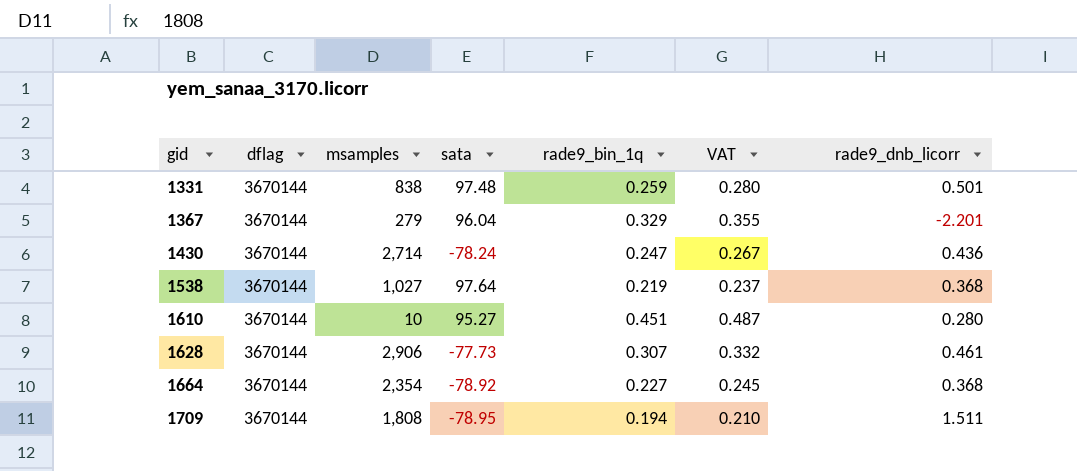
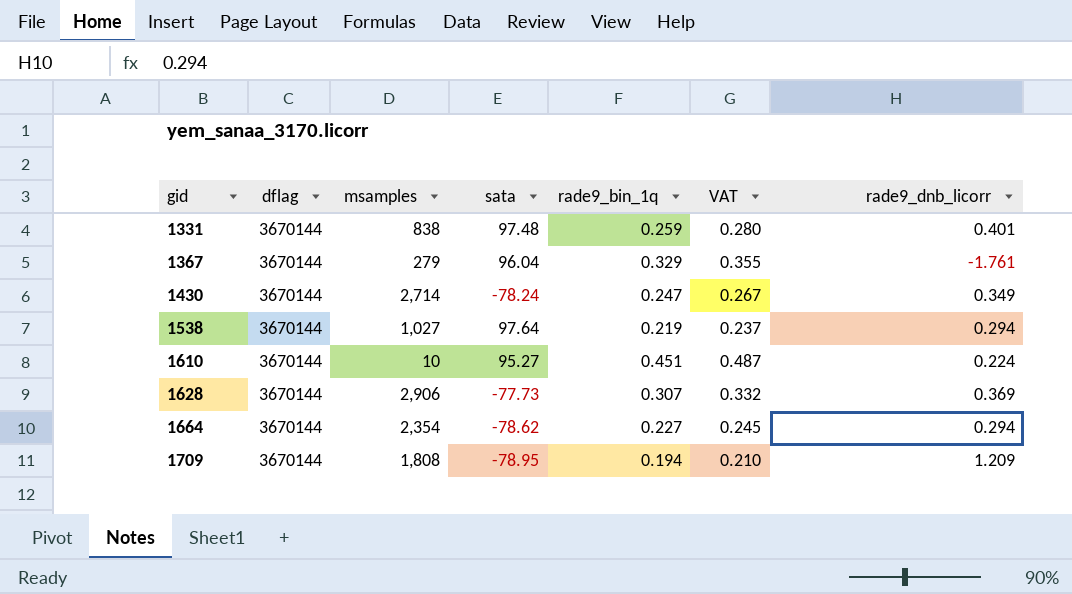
1331 | rade9_dnb_licorr: 0.501 -> 0.401
1367 | rade9_dnb_licorr: -2.201 -> -1.761
1430 | rade9_dnb_licorr: 0.436 -> 0.349
1538 | rade9_dnb_licorr: 0.368 -> 0.294
1610 | rade9_dnb_licorr: 0.280 -> 0.224
1628 | rade9_dnb_licorr: 0.461 -> 0.369
1664 | sata: -78.92 -> -78.62
1664 | rade9_dnb_licorr: 0.368 -> 0.294
1709 | rade9_dnb_licorr: 1.511 -> 1.209

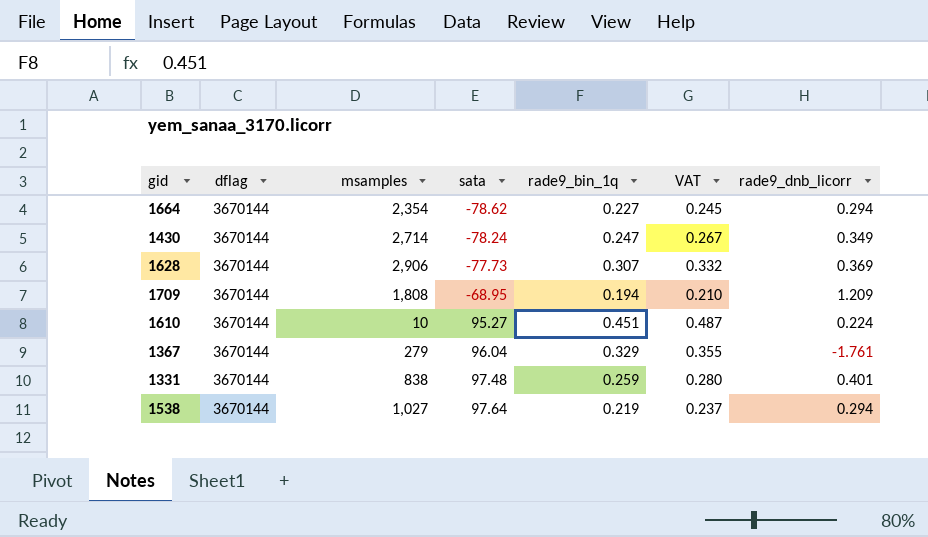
row order: gid ascending -> sata ascending
1709 | sata: -78.95 -> -68.95

